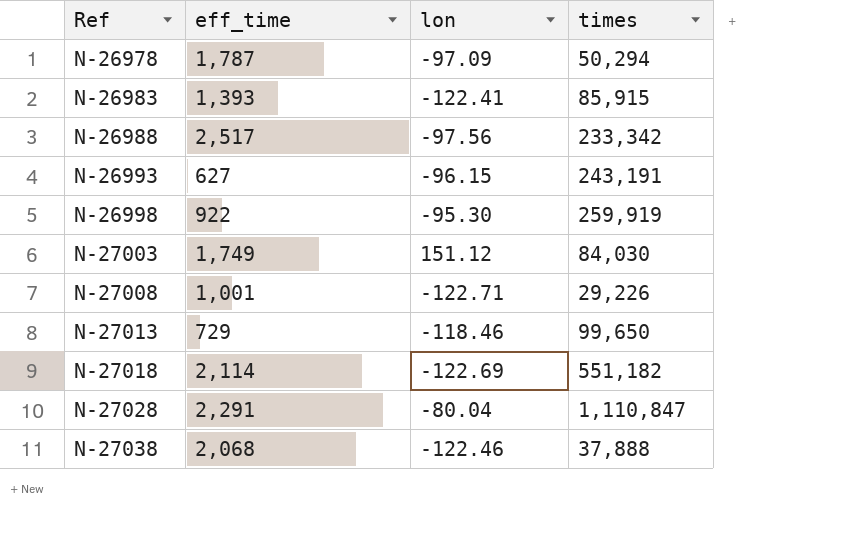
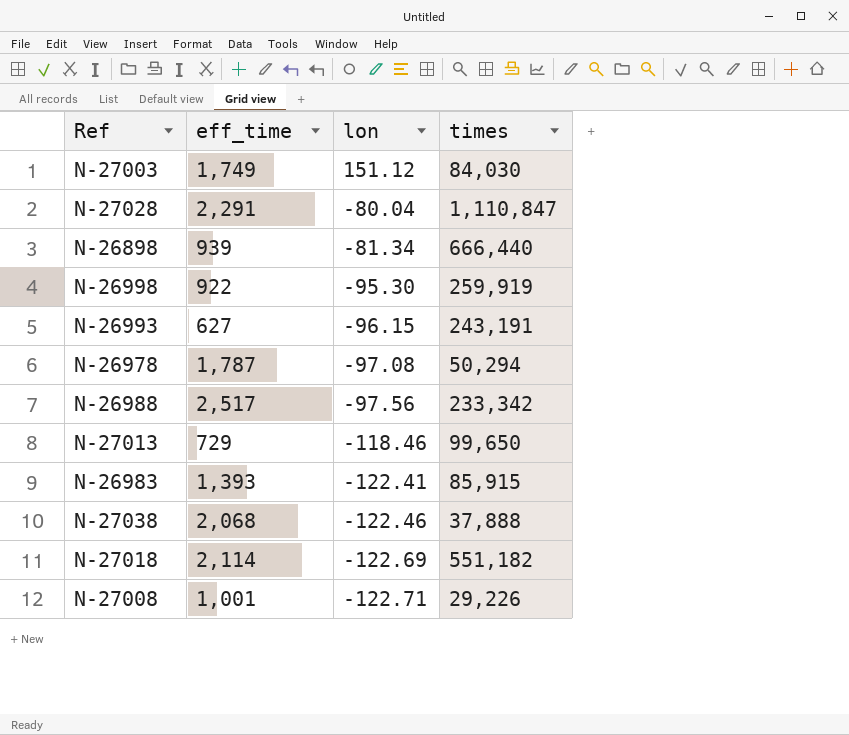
row order: Ref ascending -> lon descending
row N-26898: none -> 939 | -81.34 | 666,440
N-26978 | lon: -97.09 -> -97.08

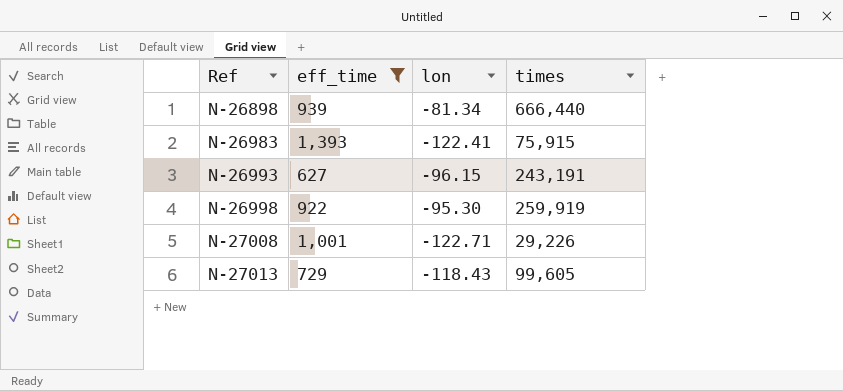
filter: none -> eff_time <= 1,393
row order: lon descending -> Ref ascending
N-26983 | times: 85,915 -> 75,915
N-27013 | lon: -118.46 -> -118.43
N-27013 | times: 99,650 -> 99,605

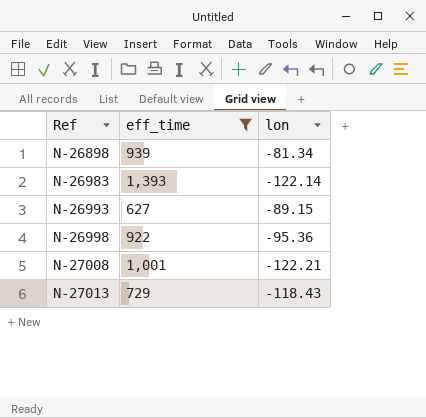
column times | position: 4 -> none
N-26983 | lon: -122.41 -> -122.14
N-26993 | lon: -96.15 -> -89.15
N-26998 | lon: -95.30 -> -95.36
N-27008 | lon: -122.71 -> -122.21

